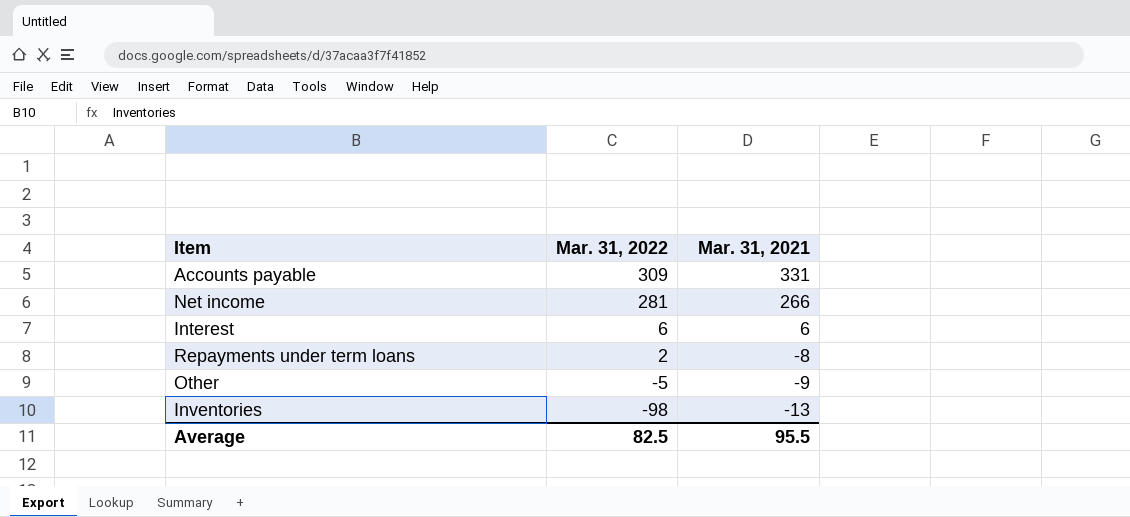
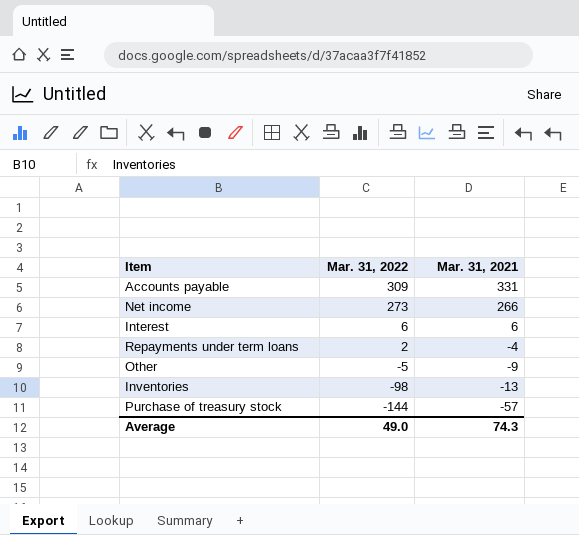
Net income | Mar. 31, 2022: 281 -> 273
Repayments under term loans | Mar. 31, 2021: -8 -> -4
row Purchase of treasury stock: none -> -144 | -57
Average | Mar. 31, 2022: 82.5 -> 49.0
Average | Mar. 31, 2021: 95.5 -> 74.3

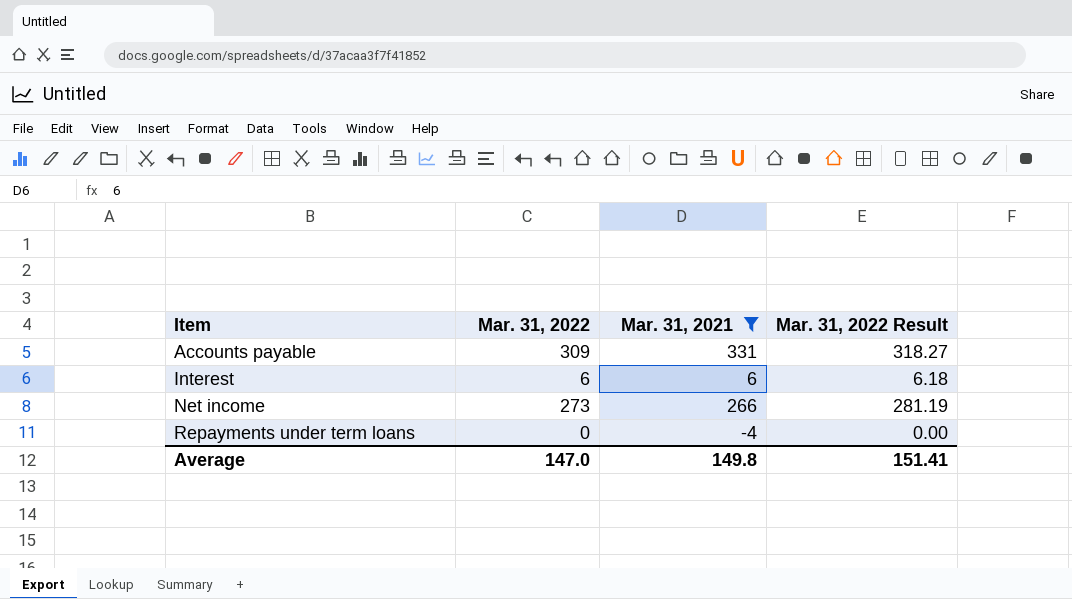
filter: none -> Mar. 31, 2021 >= -4
row order: Mar. 31, 2022 descending -> Item ascending
column Mar. 31, 2022 Result | formula: none -> [Mar. 31, 2022] * 1.03
Repayments under term loans | Mar. 31, 2022: 2 -> 0
Average | Mar. 31, 2022: 49.0 -> 147.0
Average | Mar. 31, 2021: 74.3 -> 149.8

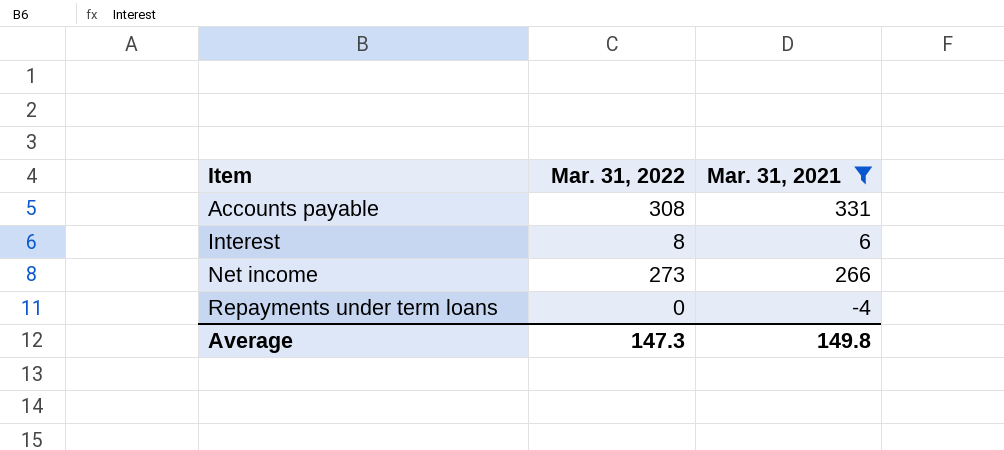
column Mar. 31, 2022 Result | formula: [Mar. 31, 2022] * 1.03 -> none
Accounts payable | Mar. 31, 2022: 309 -> 308
Interest | Mar. 31, 2022: 6 -> 8
Average | Mar. 31, 2022: 147.0 -> 147.3

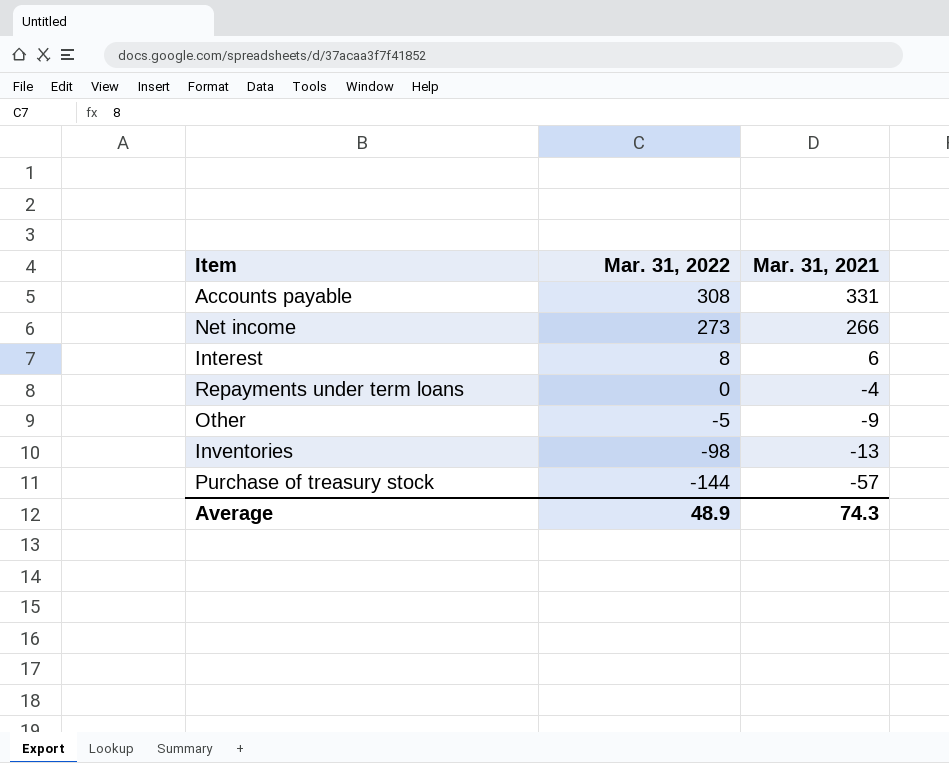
filter: Mar. 31, 2021 >= -4 -> none
row order: Item ascending -> Mar. 31, 2022 descending
Average | Mar. 31, 2022: 147.3 -> 48.9
Average | Mar. 31, 2021: 149.8 -> 74.3

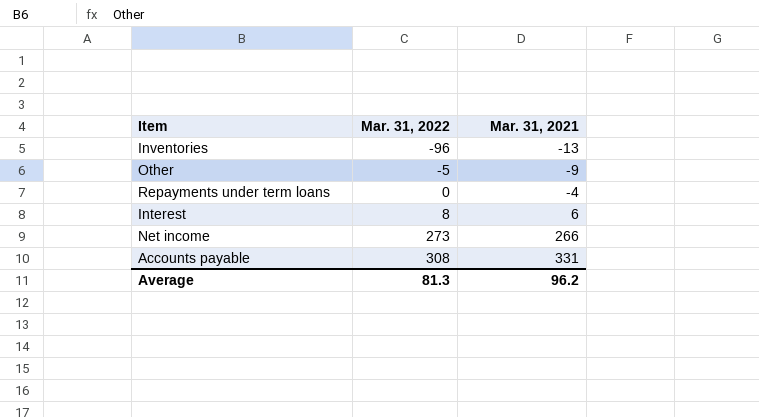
row order: Mar. 31, 2022 descending -> Mar. 31, 2022 ascending
row Purchase of treasury stock: -144 | -57 -> none
Inventories | Mar. 31, 2022: -98 -> -96
Average | Mar. 31, 2022: 48.9 -> 81.3
Average | Mar. 31, 2021: 74.3 -> 96.2

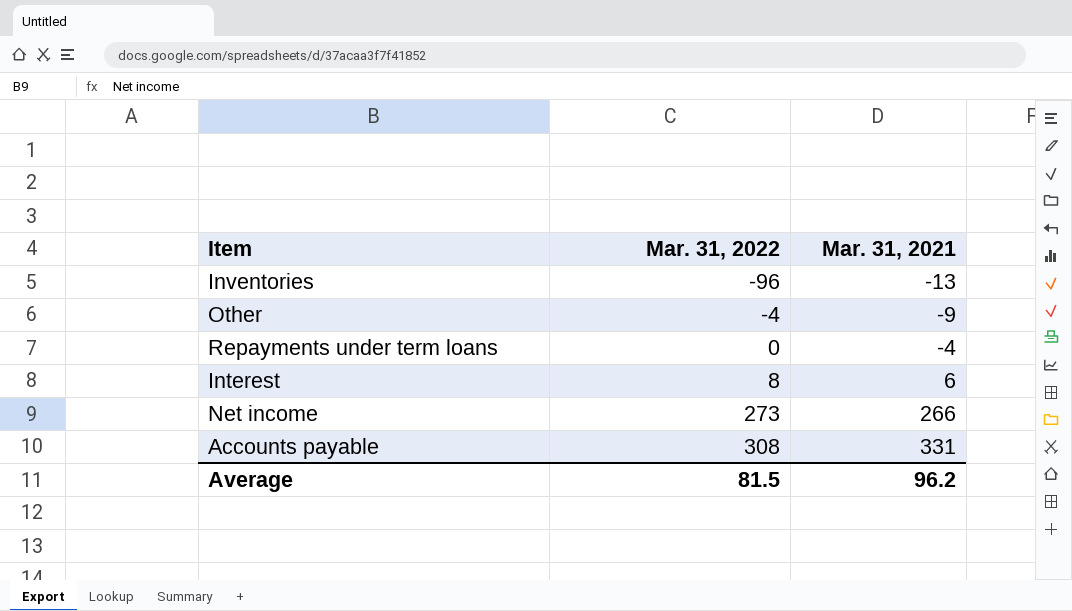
Other | Mar. 31, 2022: -5 -> -4
Average | Mar. 31, 2022: 81.3 -> 81.5

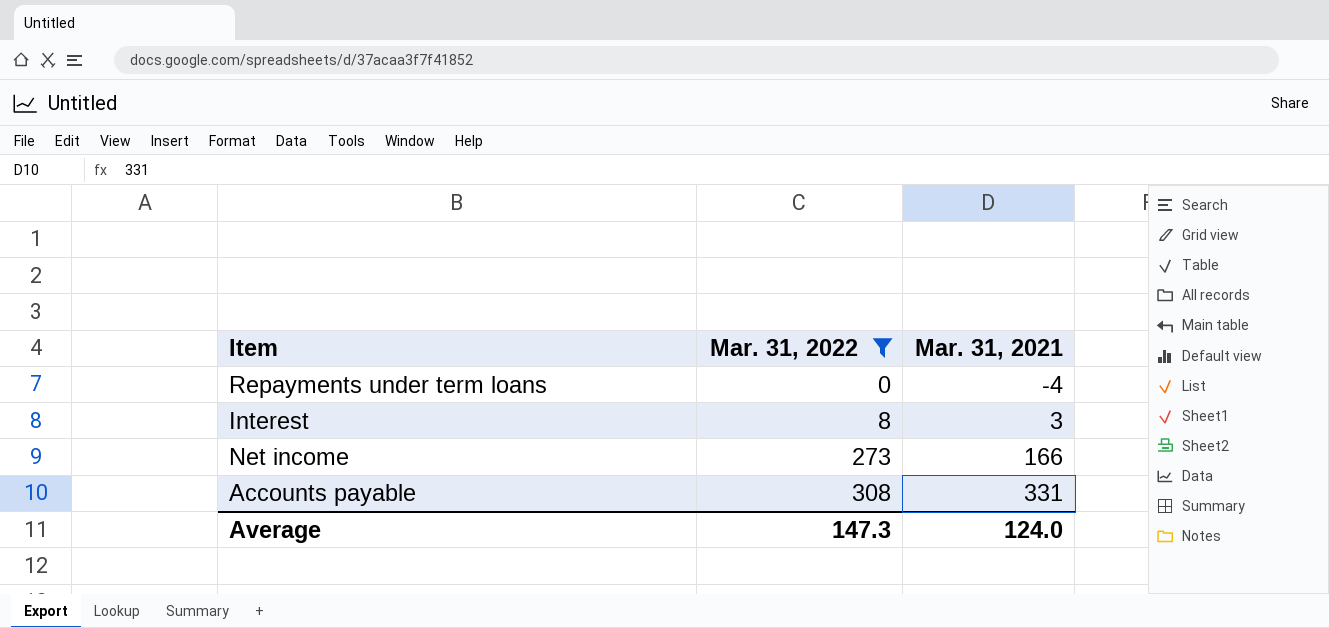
filter: none -> Mar. 31, 2022 >= 0
Interest | Mar. 31, 2021: 6 -> 3
Net income | Mar. 31, 2021: 266 -> 166
Average | Mar. 31, 2022: 81.5 -> 147.3
Average | Mar. 31, 2021: 96.2 -> 124.0

